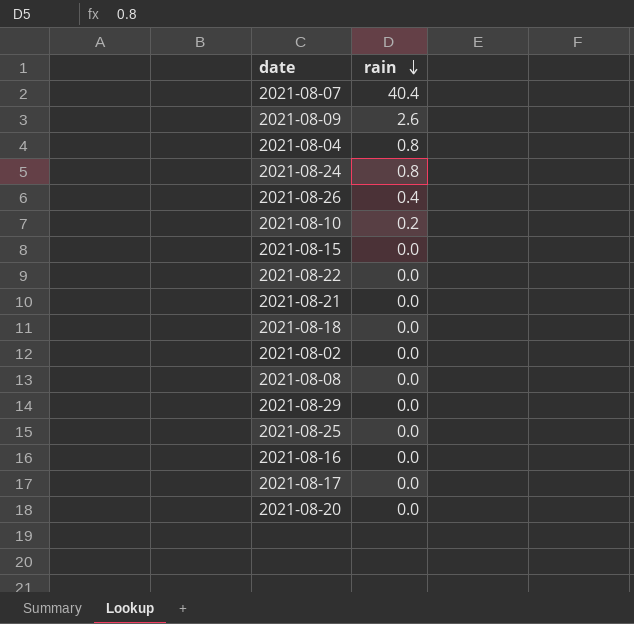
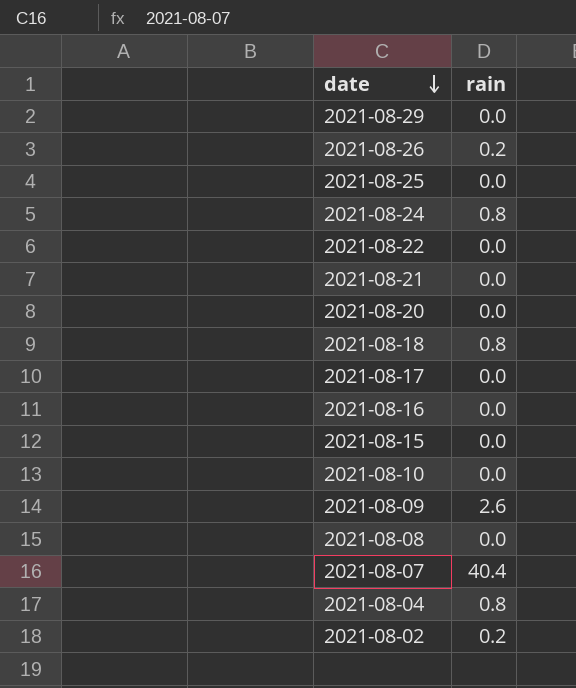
row order: rain descending -> date descending
2021-08-26 | rain: 0.4 -> 0.2
2021-08-18 | rain: 0.0 -> 0.8
2021-08-10 | rain: 0.2 -> 0.0
2021-08-02 | rain: 0.0 -> 0.2

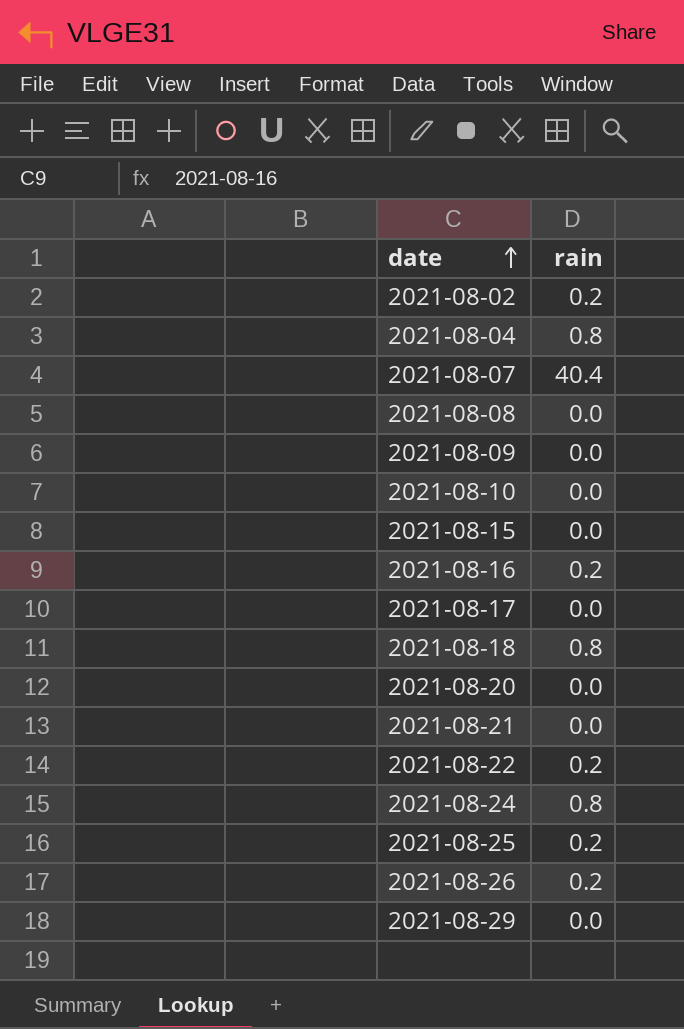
row order: date descending -> date ascending
2021-08-09 | rain: 2.6 -> 0.0
2021-08-16 | rain: 0.0 -> 0.2
2021-08-22 | rain: 0.0 -> 0.2
2021-08-25 | rain: 0.0 -> 0.2

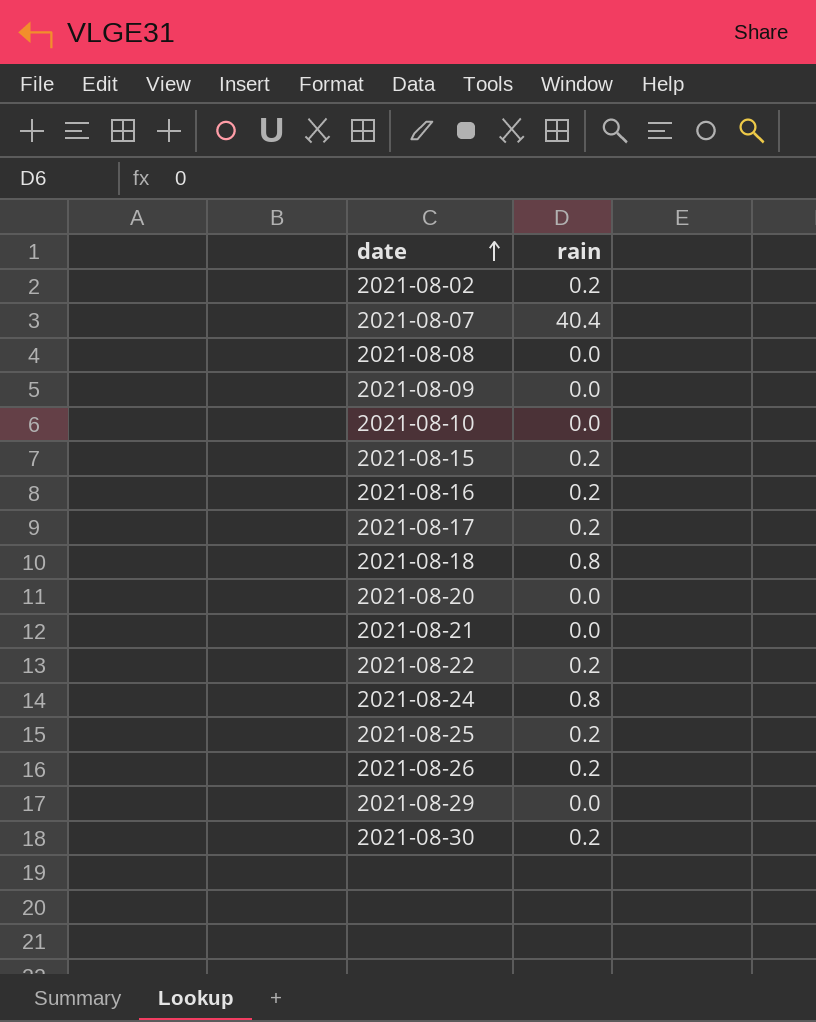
row 2021-08-04: 0.8 -> none
2021-08-15 | rain: 0.0 -> 0.2
2021-08-17 | rain: 0.0 -> 0.2
row 2021-08-30: none -> 0.2

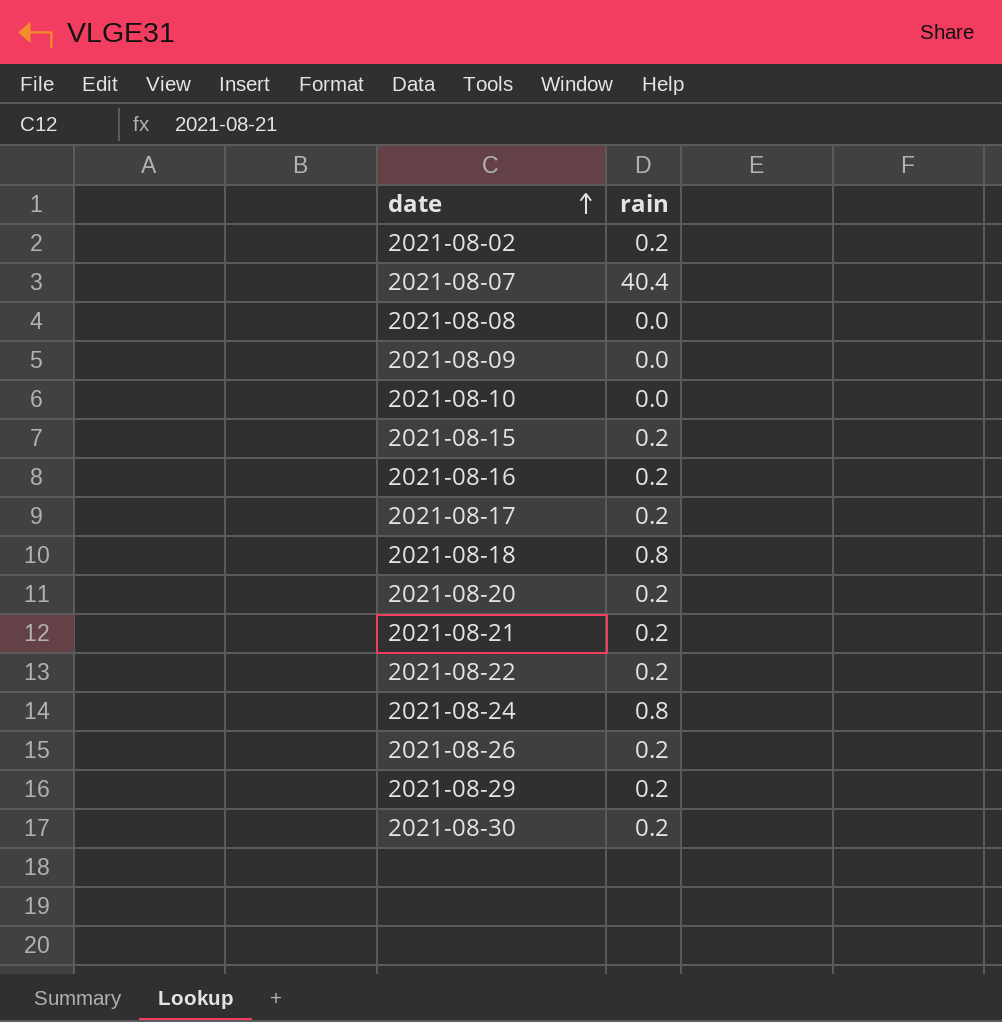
row 2021-08-25: 0.2 -> none
2021-08-20 | rain: 0.0 -> 0.2
2021-08-21 | rain: 0.0 -> 0.2
2021-08-29 | rain: 0.0 -> 0.2

